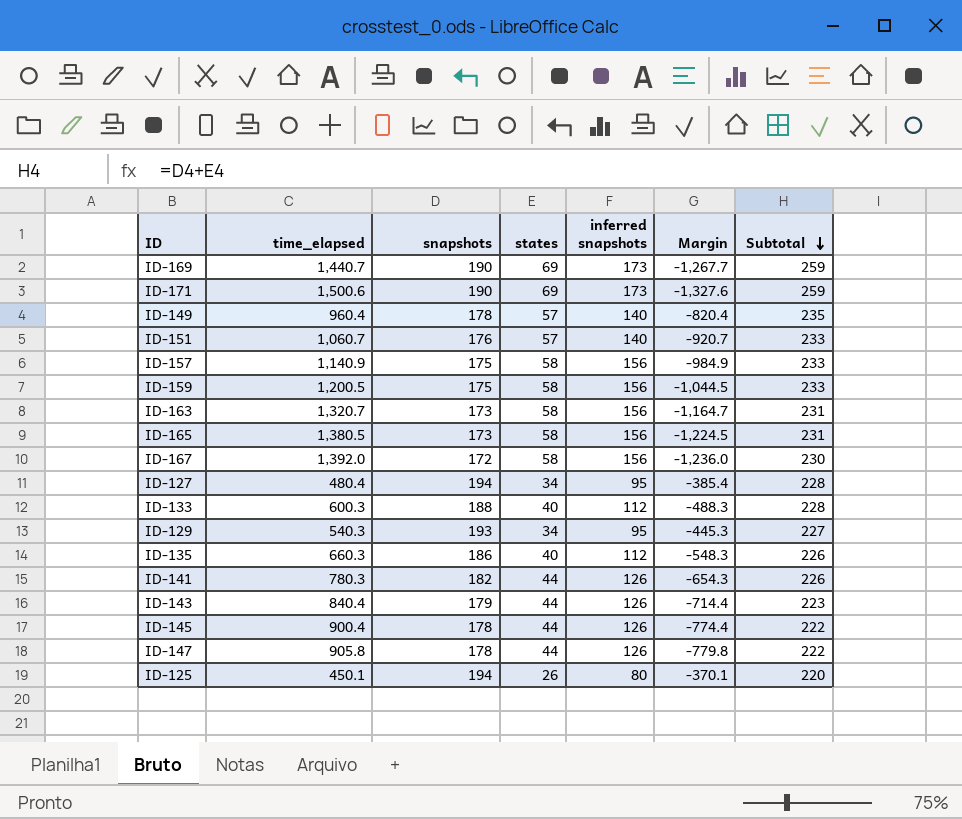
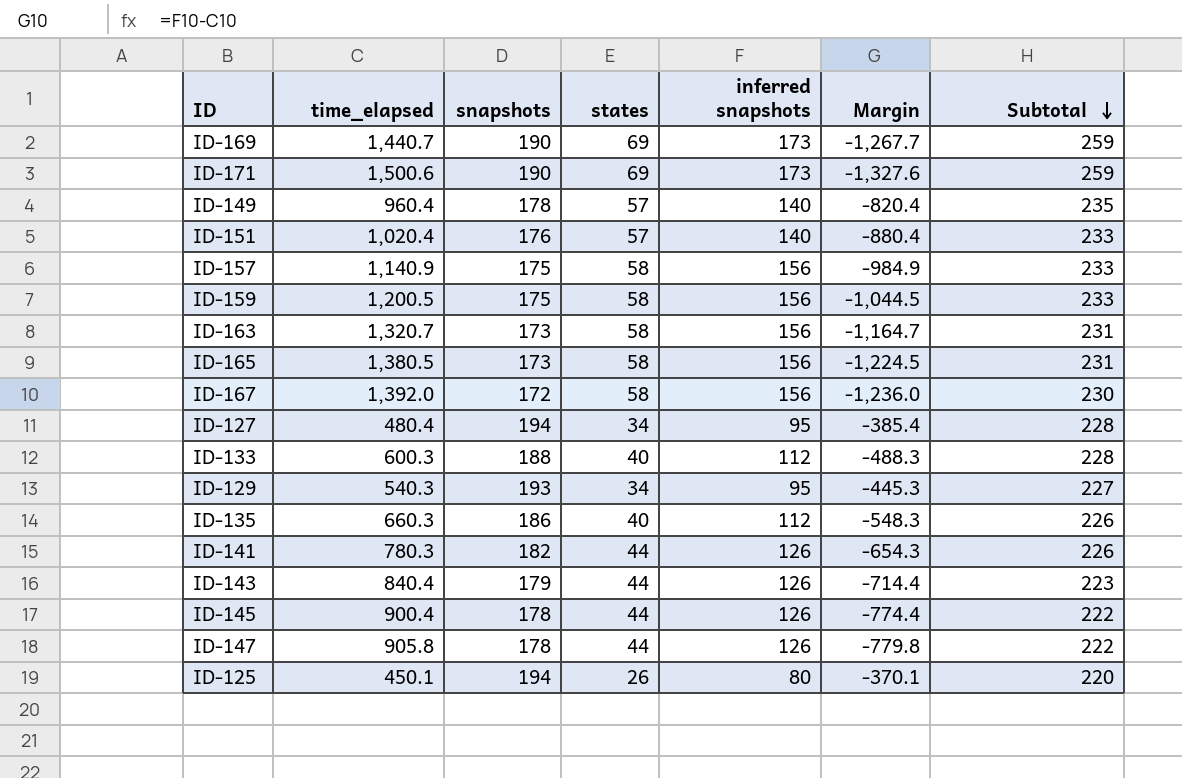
ID-151 | time_elapsed: 1,060.7 -> 1,020.4
ID-151 | Margin: -920.7 -> -880.4

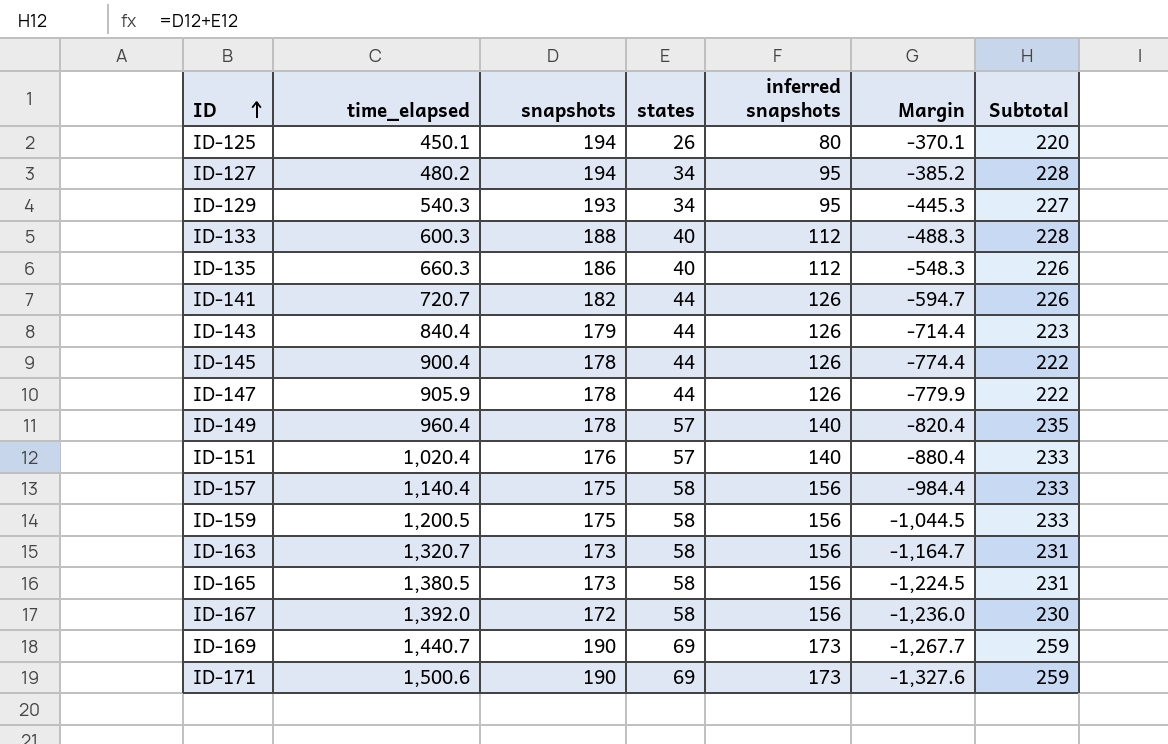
row order: Subtotal descending -> ID ascending
ID-127 | time_elapsed: 480.4 -> 480.2
ID-127 | Margin: -385.4 -> -385.2
ID-141 | time_elapsed: 780.3 -> 720.7
ID-141 | Margin: -654.3 -> -594.7
ID-147 | time_elapsed: 905.8 -> 905.9
ID-147 | Margin: -779.8 -> -779.9
ID-157 | time_elapsed: 1,140.9 -> 1,140.4
ID-157 | Margin: -984.9 -> -984.4

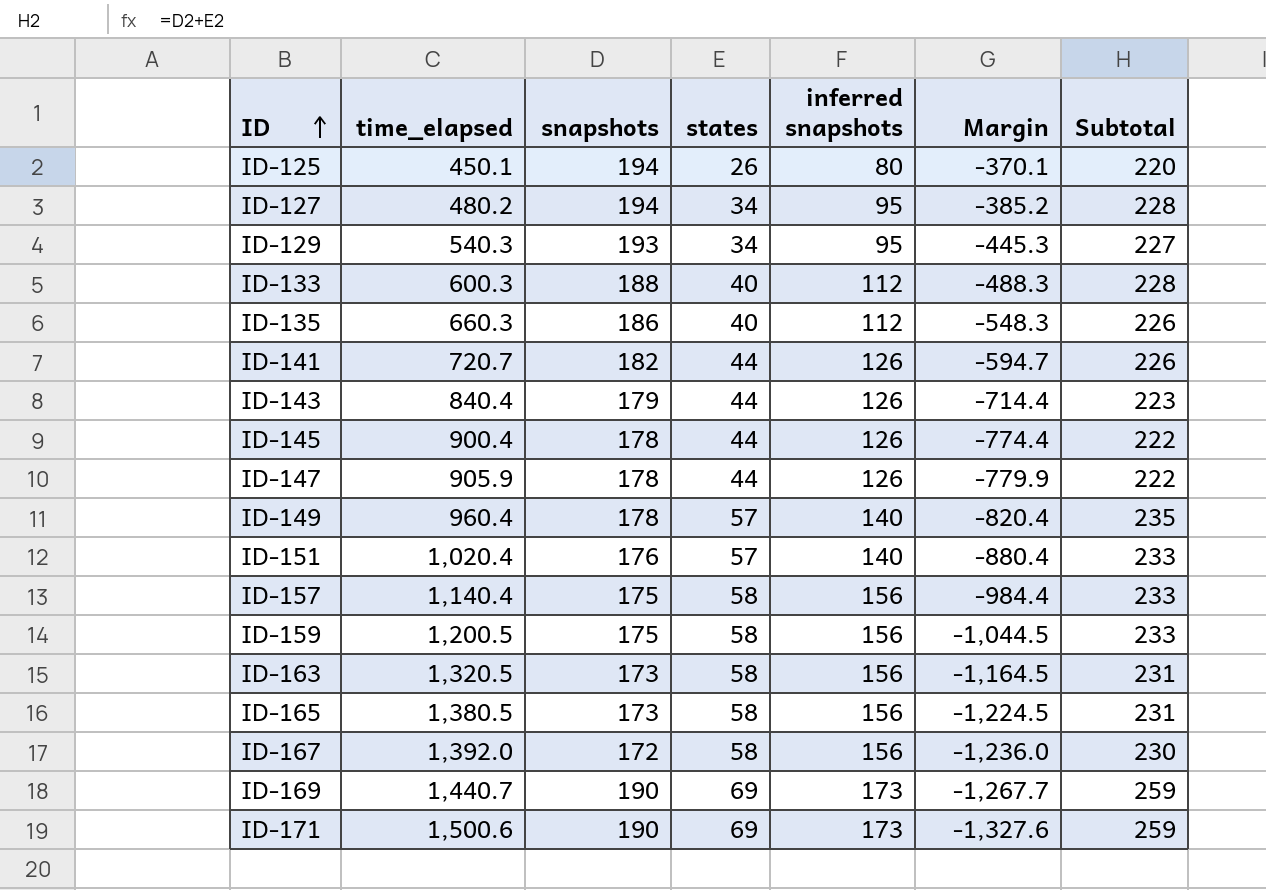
ID-163 | time_elapsed: 1,320.7 -> 1,320.5
ID-163 | Margin: -1,164.7 -> -1,164.5

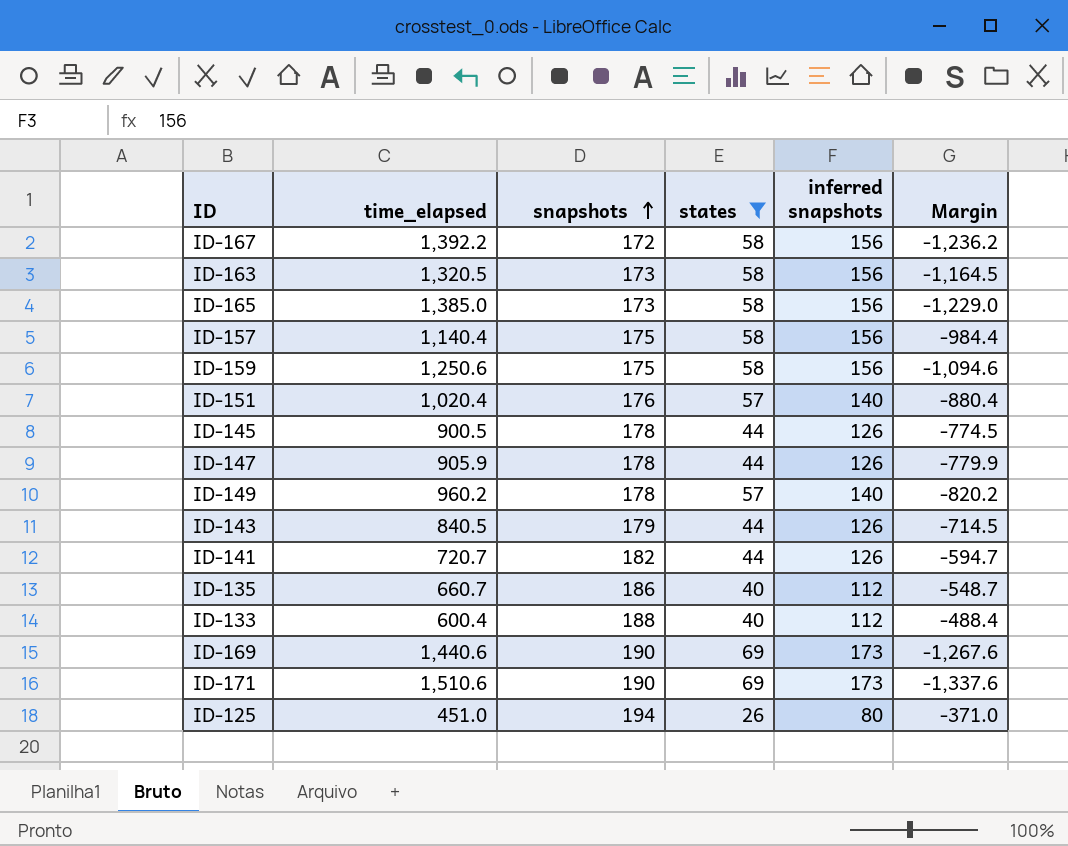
filter: none -> states != 34
row order: ID ascending -> snapshots ascending
column Subtotal | formula: [snapshots] + [states] -> none
ID-167 | time_elapsed: 1,392.0 -> 1,392.2
ID-167 | Margin: -1,236.0 -> -1,236.2
ID-165 | time_elapsed: 1,380.5 -> 1,385.0
ID-165 | Margin: -1,224.5 -> -1,229.0
ID-159 | time_elapsed: 1,200.5 -> 1,250.6
ID-159 | Margin: -1,044.5 -> -1,094.6
ID-145 | time_elapsed: 900.4 -> 900.5
ID-145 | Margin: -774.4 -> -774.5
ID-149 | time_elapsed: 960.4 -> 960.2
ID-149 | Margin: -820.4 -> -820.2
ID-143 | time_elapsed: 840.4 -> 840.5
ID-143 | Margin: -714.4 -> -714.5
ID-135 | time_elapsed: 660.3 -> 660.7
ID-135 | Margin: -548.3 -> -548.7
ID-133 | time_elapsed: 600.3 -> 600.4
ID-133 | Margin: -488.3 -> -488.4
ID-169 | time_elapsed: 1,440.7 -> 1,440.6
ID-169 | Margin: -1,267.7 -> -1,267.6
ID-171 | time_elapsed: 1,500.6 -> 1,510.6
ID-171 | Margin: -1,327.6 -> -1,337.6
ID-125 | time_elapsed: 450.1 -> 451.0
ID-125 | Margin: -370.1 -> -371.0

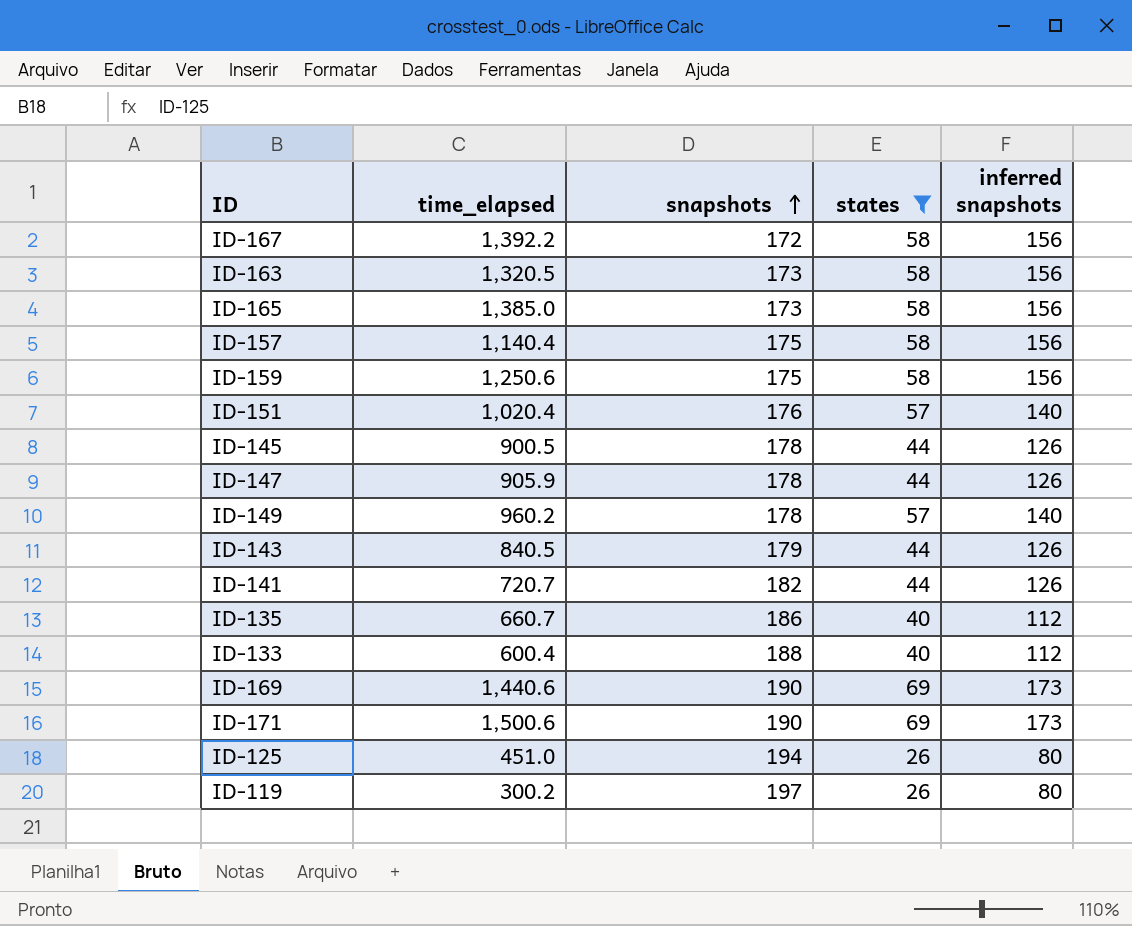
column Margin | formula: [inferred snapshots] - [time_elapsed] -> none
ID-171 | time_elapsed: 1,510.6 -> 1,500.6
row ID-119: none -> 300.2 | 197 | 26 | 80

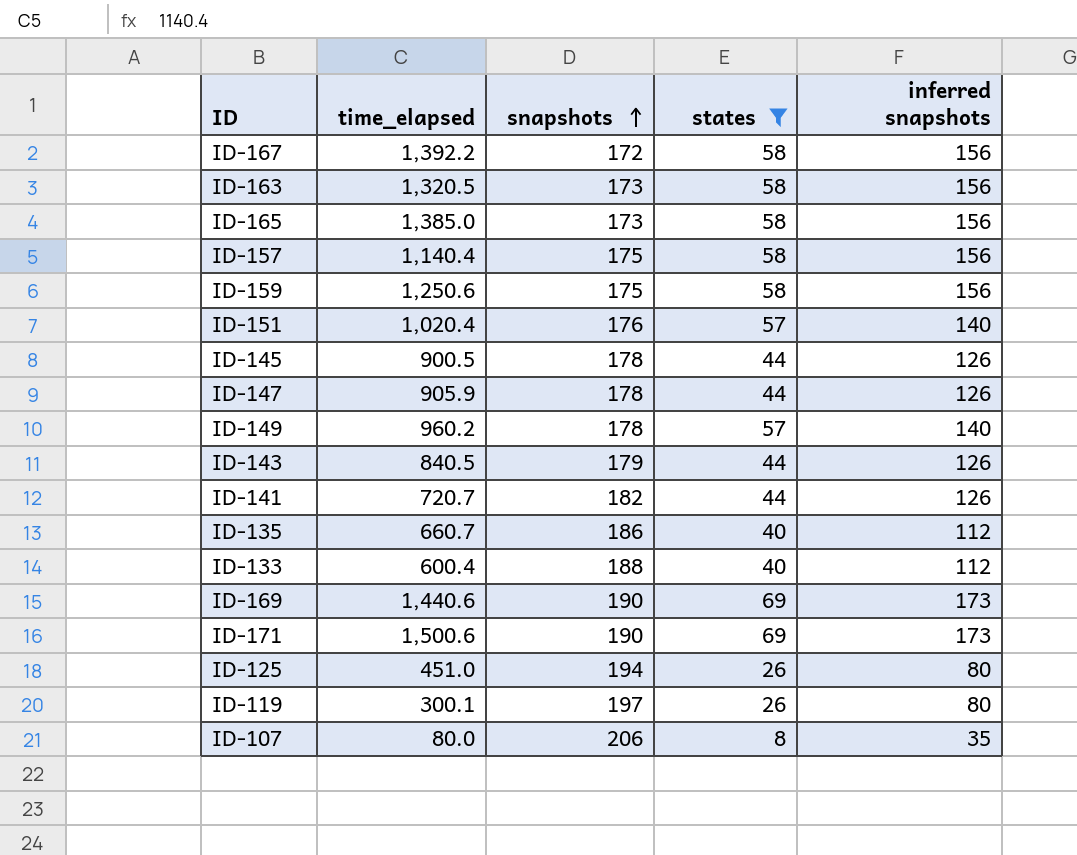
ID-119 | time_elapsed: 300.2 -> 300.1
row ID-107: none -> 80.0 | 206 | 8 | 35

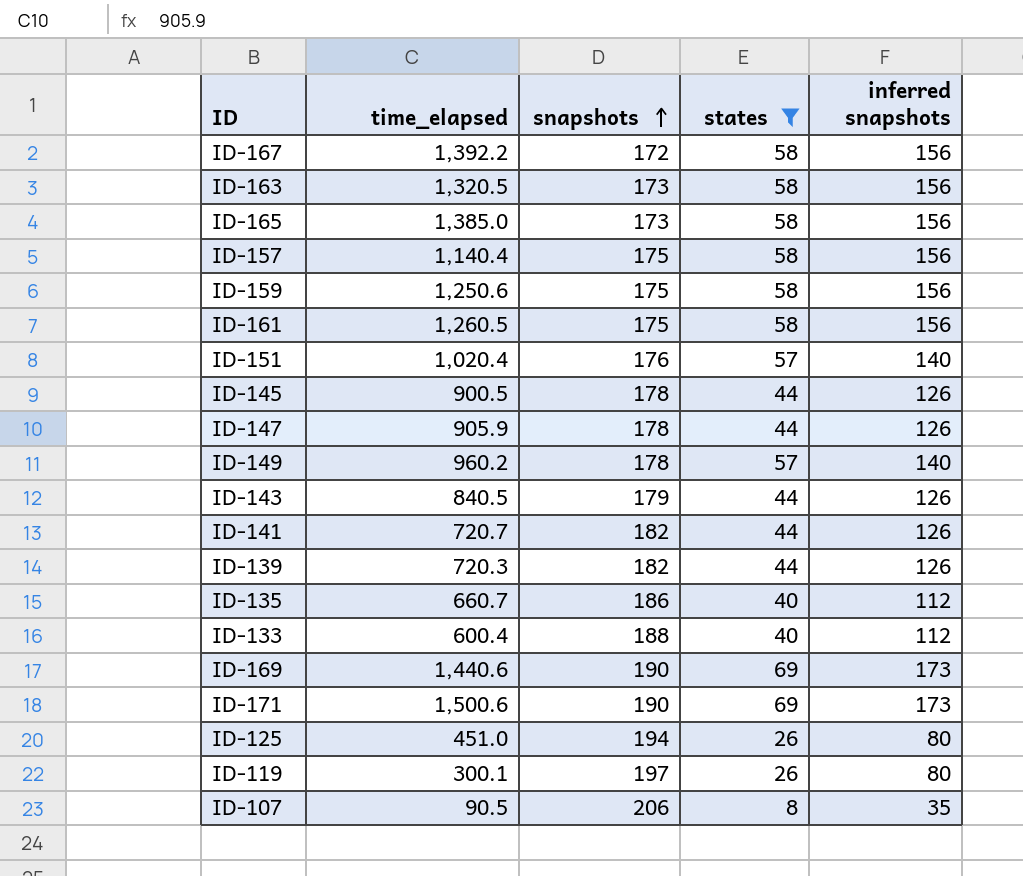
row ID-161: none -> 1,260.5 | 175 | 58 | 156
row ID-139: none -> 720.3 | 182 | 44 | 126
ID-107 | time_elapsed: 80.0 -> 90.5

